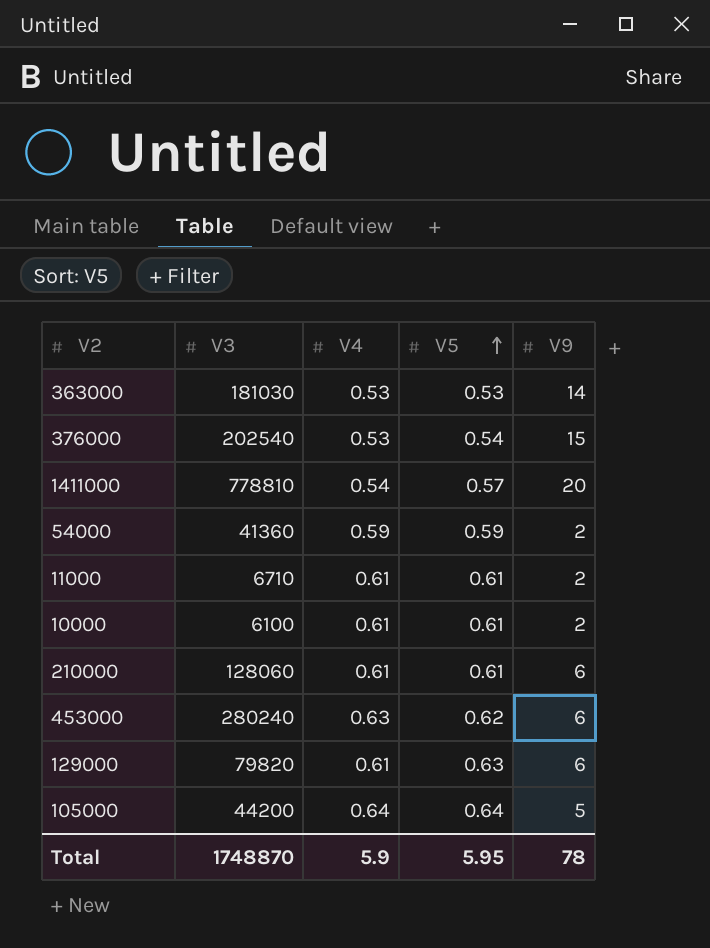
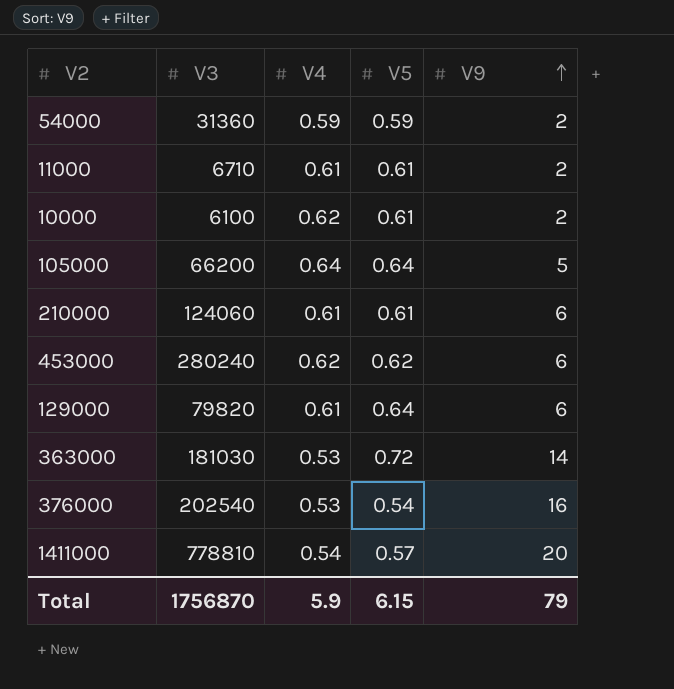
row order: V5 ascending -> V9 ascending
54000 | V3: 41360 -> 31360
10000 | V4: 0.61 -> 0.62
105000 | V3: 44200 -> 66200
210000 | V3: 128060 -> 124060
453000 | V4: 0.63 -> 0.62
129000 | V5: 0.63 -> 0.64
363000 | V5: 0.53 -> 0.72
376000 | V9: 15 -> 16
Total | V3: 1748870 -> 1756870
Total | V5: 5.95 -> 6.15
Total | V9: 78 -> 79

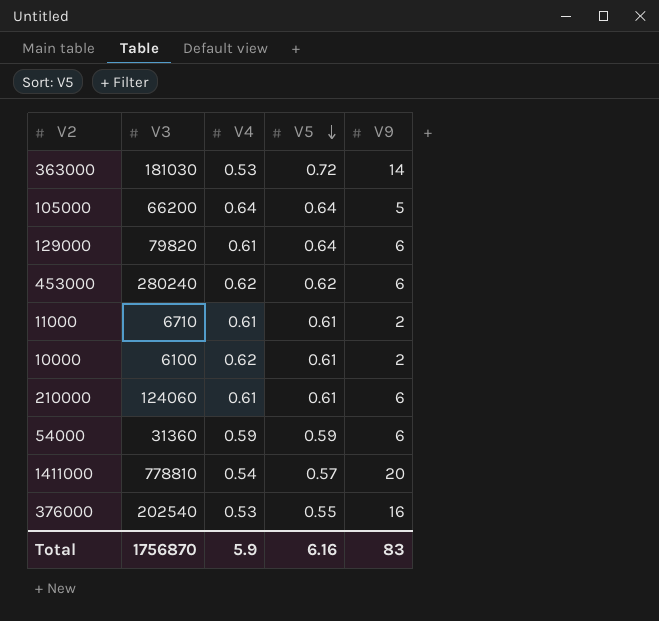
row order: V9 ascending -> V5 descending
54000 | V9: 2 -> 6
376000 | V5: 0.54 -> 0.55
Total | V5: 6.15 -> 6.16
Total | V9: 79 -> 83

